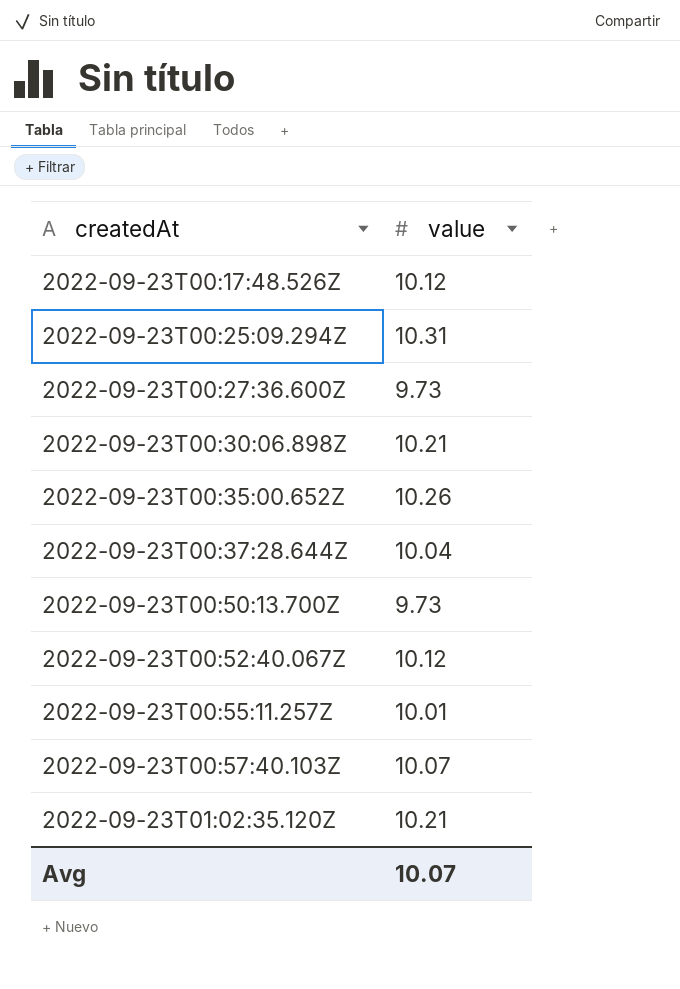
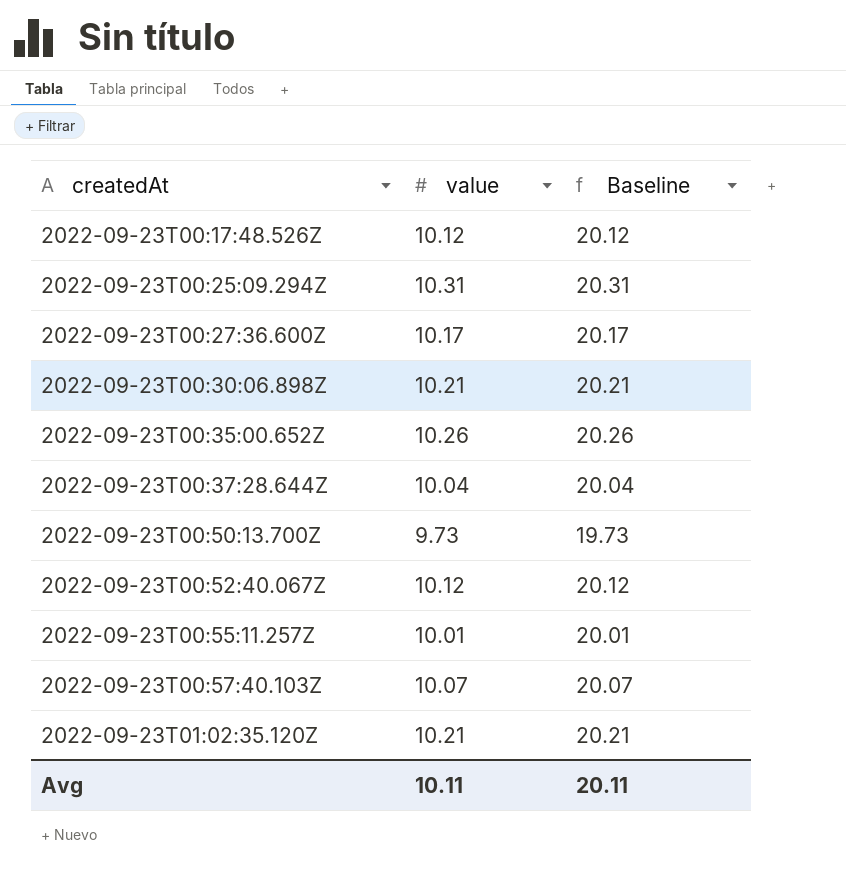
column Baseline | formula: none -> [value] + 10
2022-09-23T00:27:36.600Z | value: 9.73 -> 10.17
Avg | value: 10.07 -> 10.11

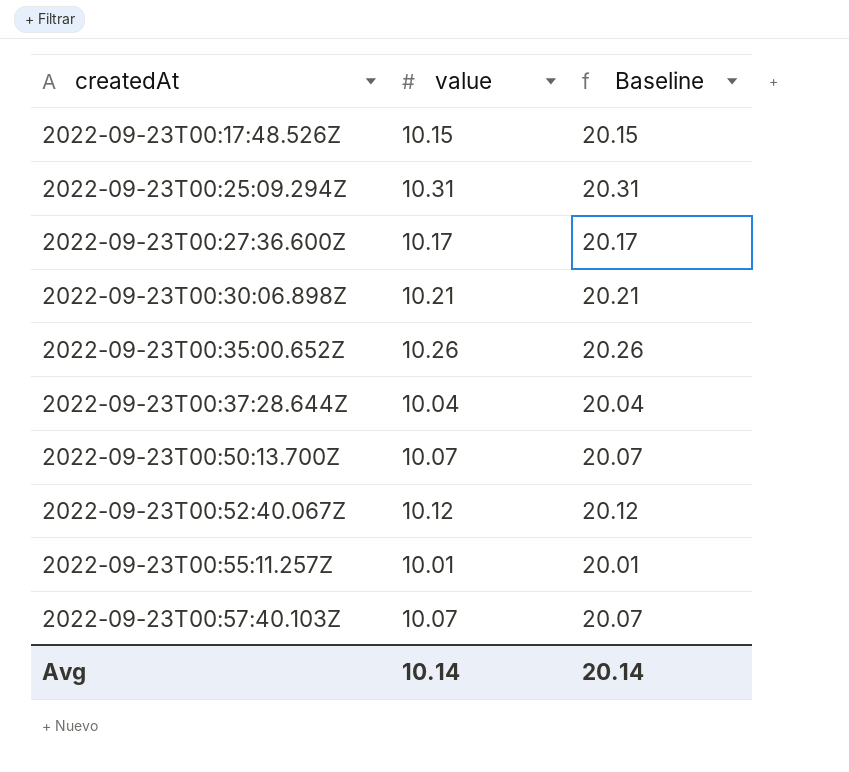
row 2022-09-23T01:02:35.120Z: 10.21 | 20.21 -> none
2022-09-23T00:17:48.526Z | value: 10.12 -> 10.15
2022-09-23T00:17:48.526Z | Baseline: 20.12 -> 20.15
2022-09-23T00:50:13.700Z | value: 9.73 -> 10.07
2022-09-23T00:50:13.700Z | Baseline: 19.73 -> 20.07
Avg | value: 10.11 -> 10.14
Avg | Baseline: 20.11 -> 20.14

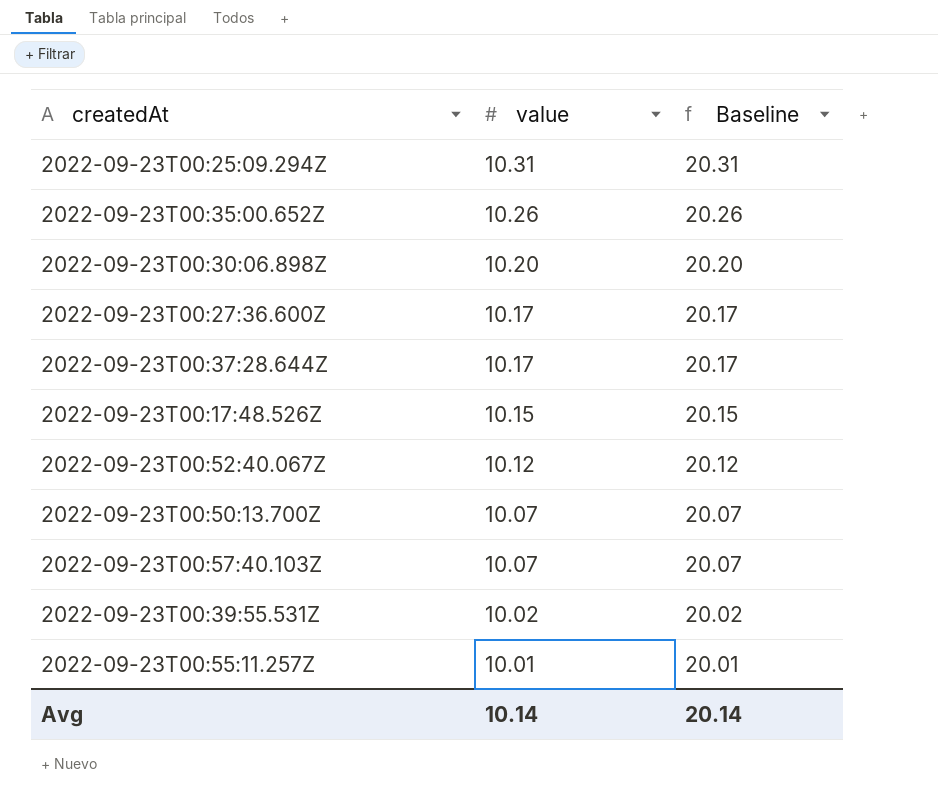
row order: createdAt ascending -> value descending
2022-09-23T00:30:06.898Z | value: 10.21 -> 10.20
2022-09-23T00:30:06.898Z | Baseline: 20.21 -> 20.20
2022-09-23T00:37:28.644Z | value: 10.04 -> 10.17
2022-09-23T00:37:28.644Z | Baseline: 20.04 -> 20.17
row 2022-09-23T00:39:55.531Z: none -> 10.02 | 20.02

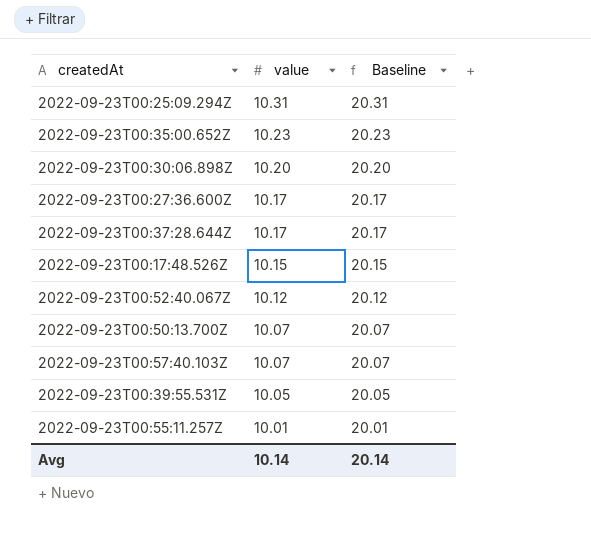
2022-09-23T00:35:00.652Z | value: 10.26 -> 10.23
2022-09-23T00:35:00.652Z | Baseline: 20.26 -> 20.23
2022-09-23T00:39:55.531Z | value: 10.02 -> 10.05
2022-09-23T00:39:55.531Z | Baseline: 20.02 -> 20.05

